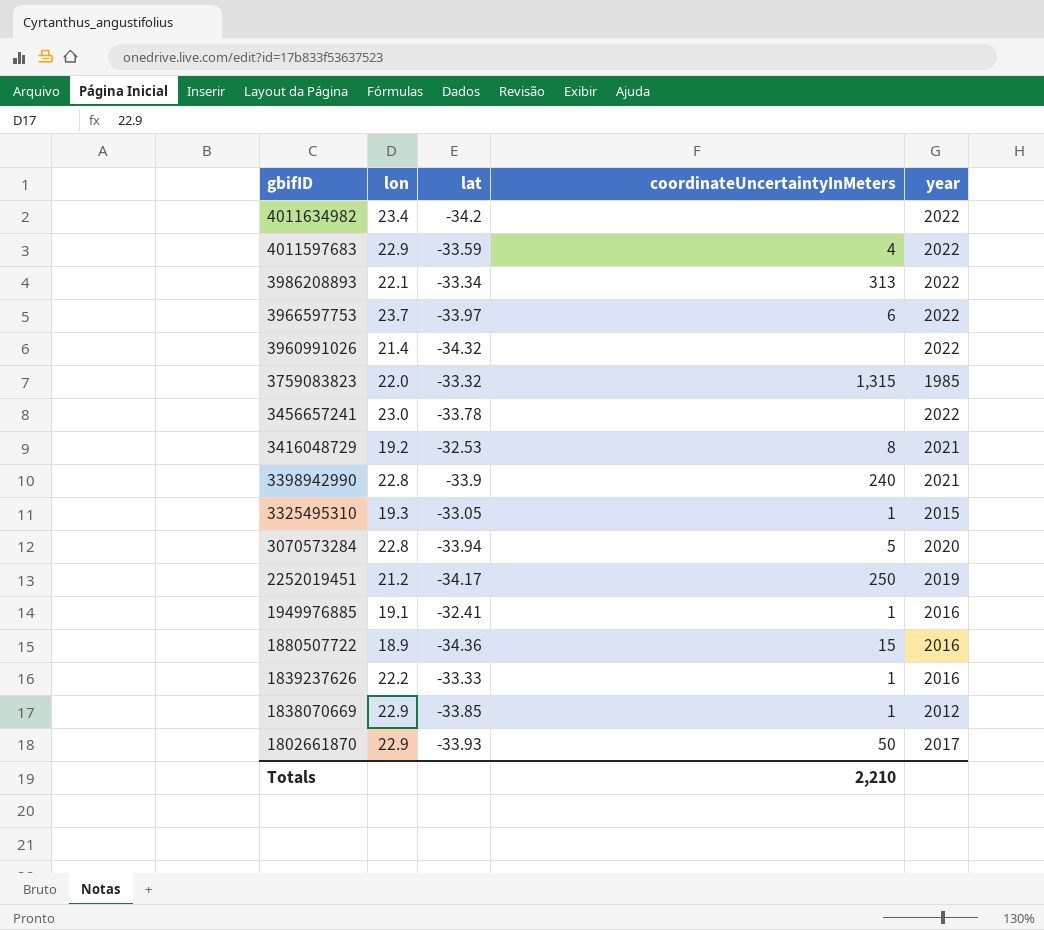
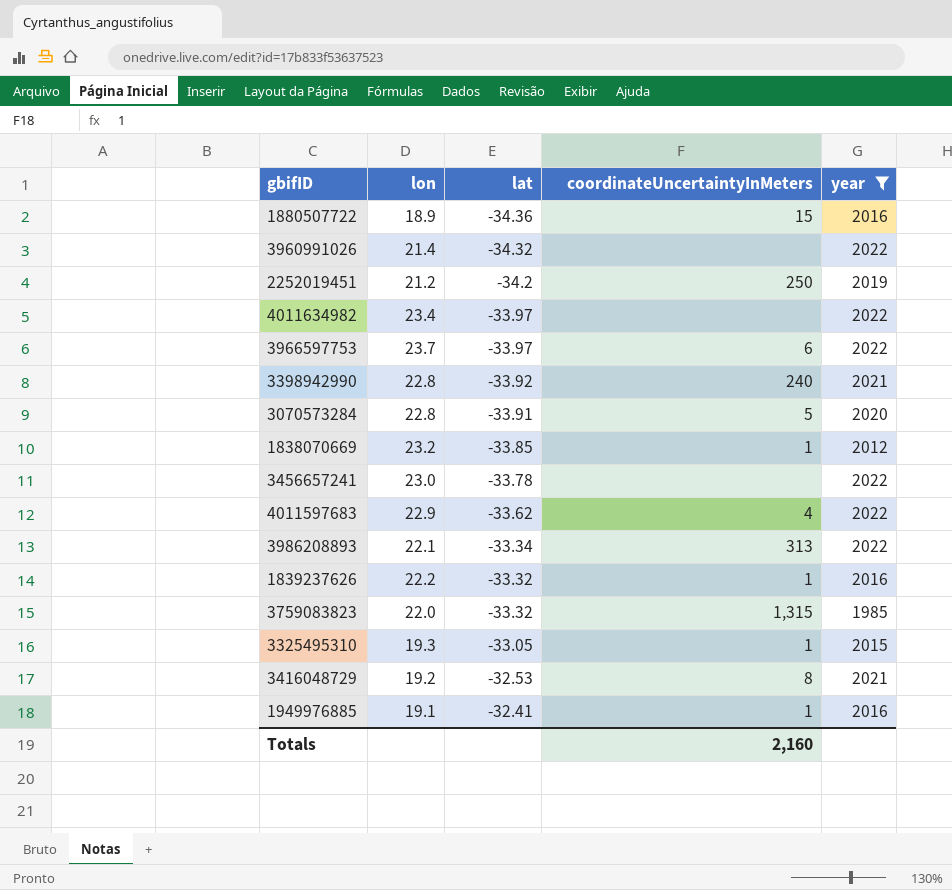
filter: none -> year != 2017
row order: gbifID descending -> lat ascending
2252019451 | lat: -34.17 -> -34.2
4011634982 | lat: -34.2 -> -33.97
3398942990 | lat: -33.9 -> -33.92
3070573284 | lat: -33.94 -> -33.91
1838070669 | lon: 22.9 -> 23.2
4011597683 | lat: -33.59 -> -33.62
1839237626 | lat: -33.33 -> -33.32
Totals | coordinateUncertaintyInMeters: 2,210 -> 2,160

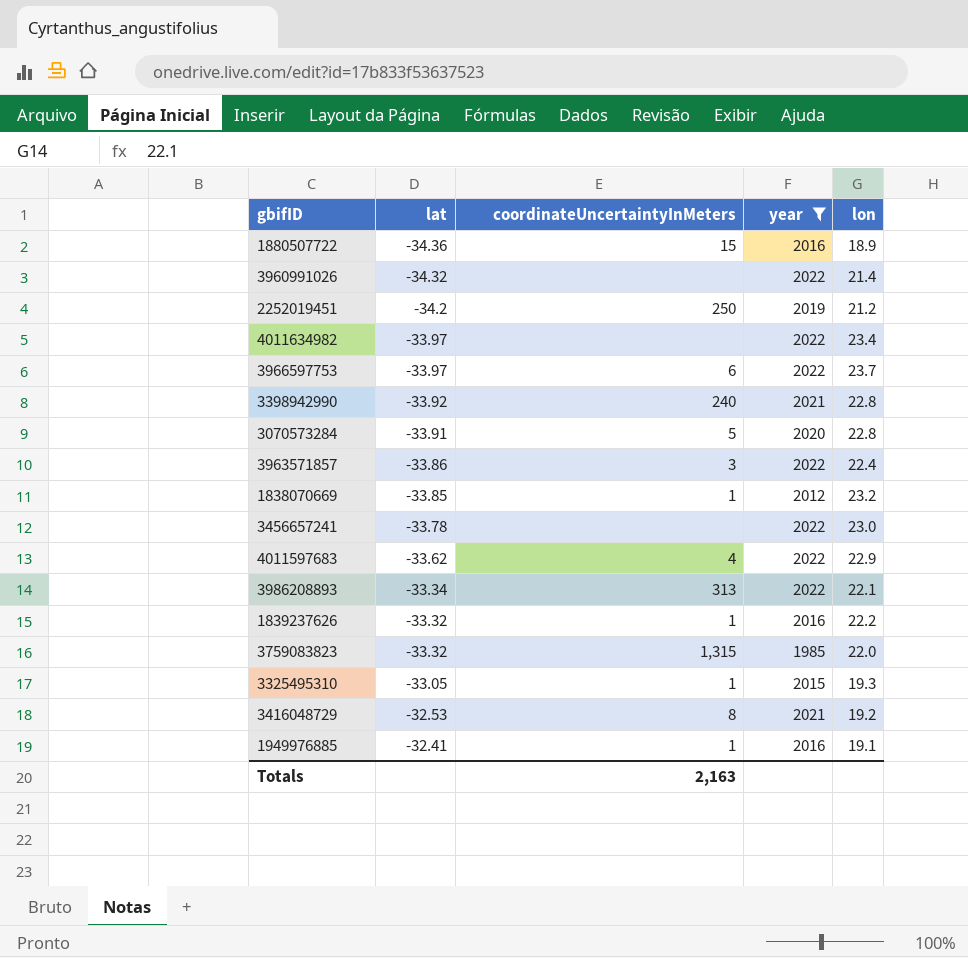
column lon | position: 2 -> 5
row 3963571857: none -> -33.86 | 3 | 2022 | 22.4
Totals | coordinateUncertaintyInMeters: 2,160 -> 2,163

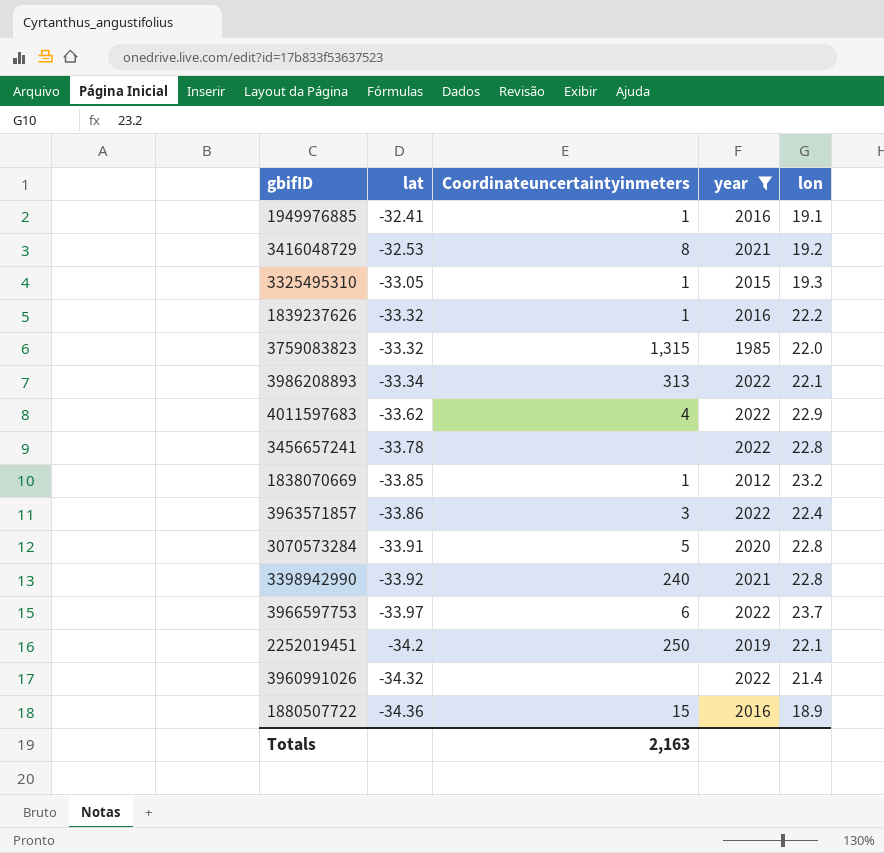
row order: lat ascending -> lat descending
column name: coordinateUncertaintyInMeters -> Coordinateuncertaintyinmeters
row 4011634982: -33.97 | none | 2022 | 23.4 -> none
3456657241 | lon: 23.0 -> 22.8
2252019451 | lon: 21.2 -> 22.1

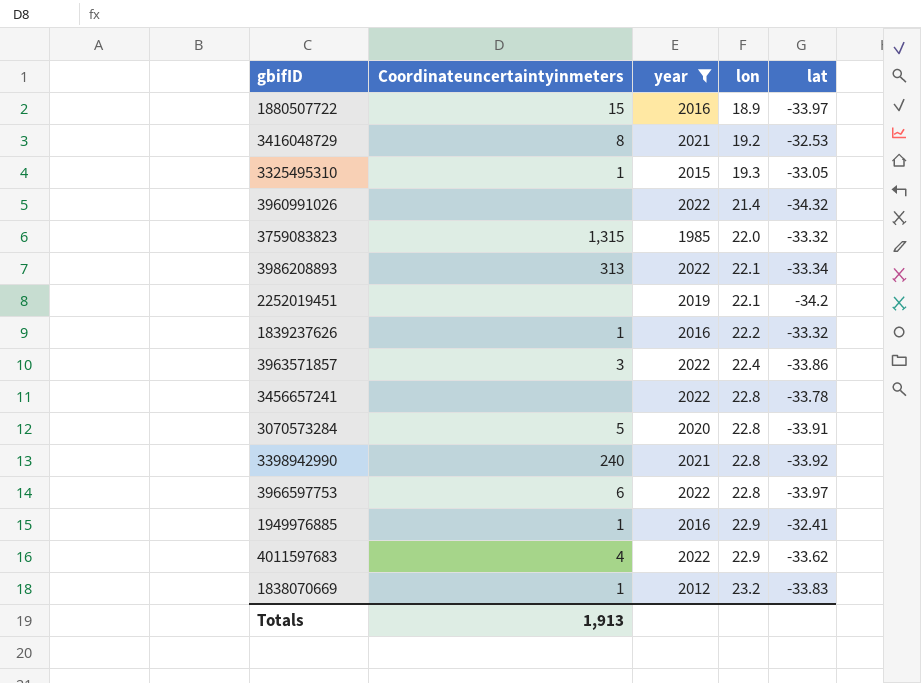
row order: lat descending -> lon ascending
column lat | position: 2 -> 5
1880507722 | lat: -34.36 -> -33.97
2252019451 | Coordinateuncertaintyinmeters: 250 -> none
3966597753 | lon: 23.7 -> 22.8
1949976885 | lon: 19.1 -> 22.9
1838070669 | lat: -33.85 -> -33.83
Totals | Coordinateuncertaintyinmeters: 2,163 -> 1,913

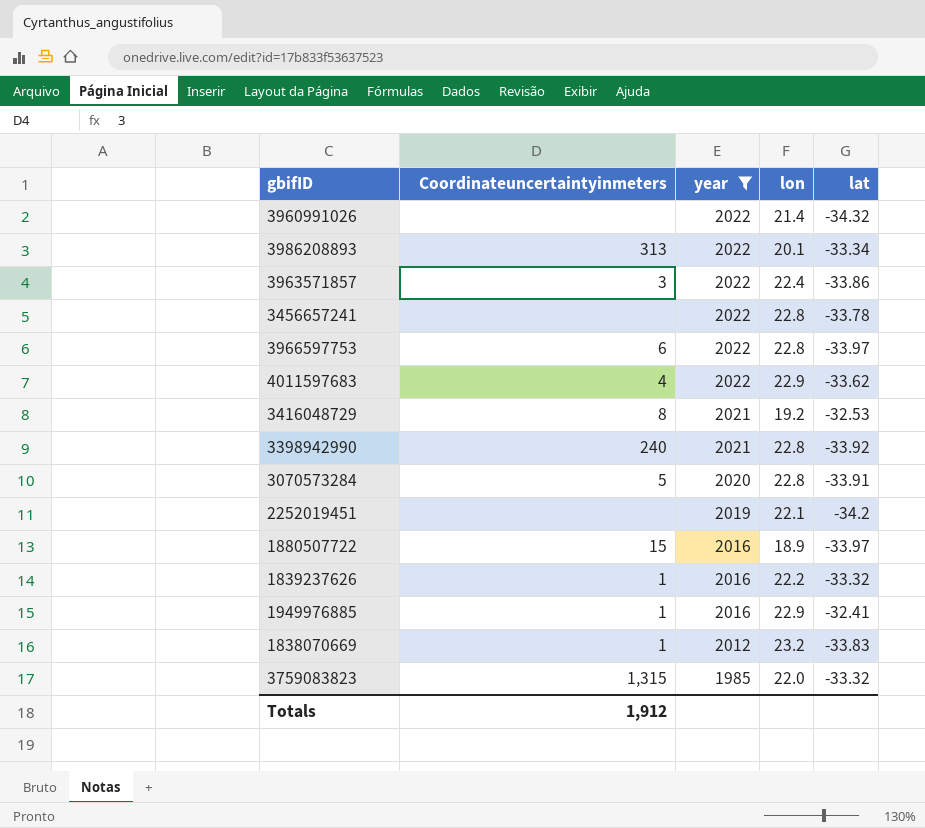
row order: lon ascending -> year descending
row 3325495310: 1 | 2015 | 19.3 | -33.05 -> none
3986208893 | lon: 22.1 -> 20.1
Totals | Coordinateuncertaintyinmeters: 1,913 -> 1,912

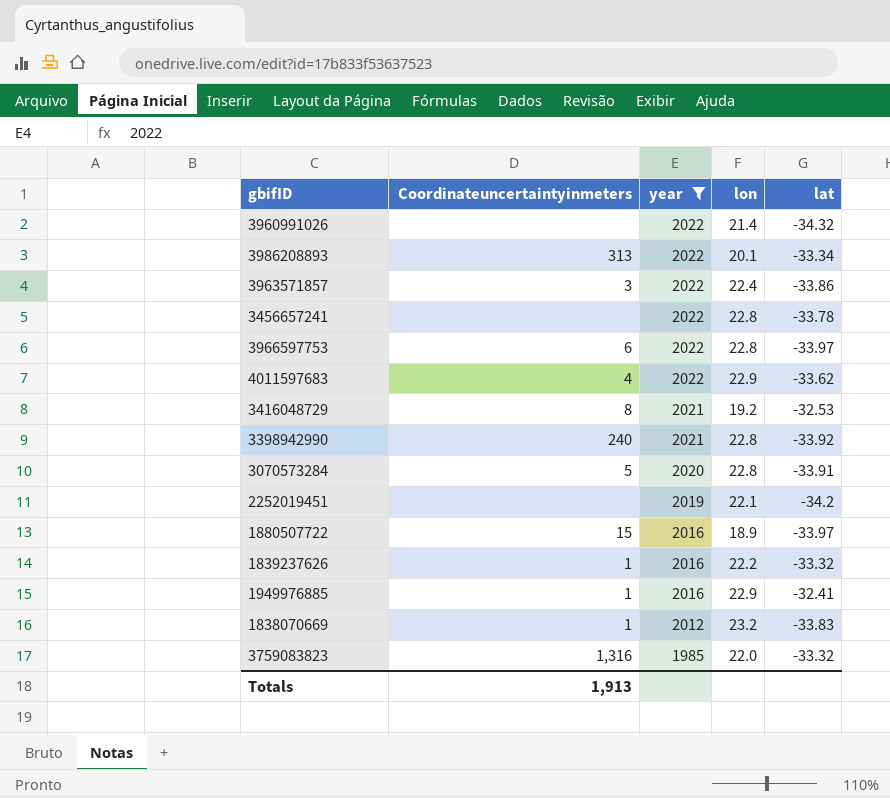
3759083823 | Coordinateuncertaintyinmeters: 1,315 -> 1,316
Totals | Coordinateuncertaintyinmeters: 1,912 -> 1,913

